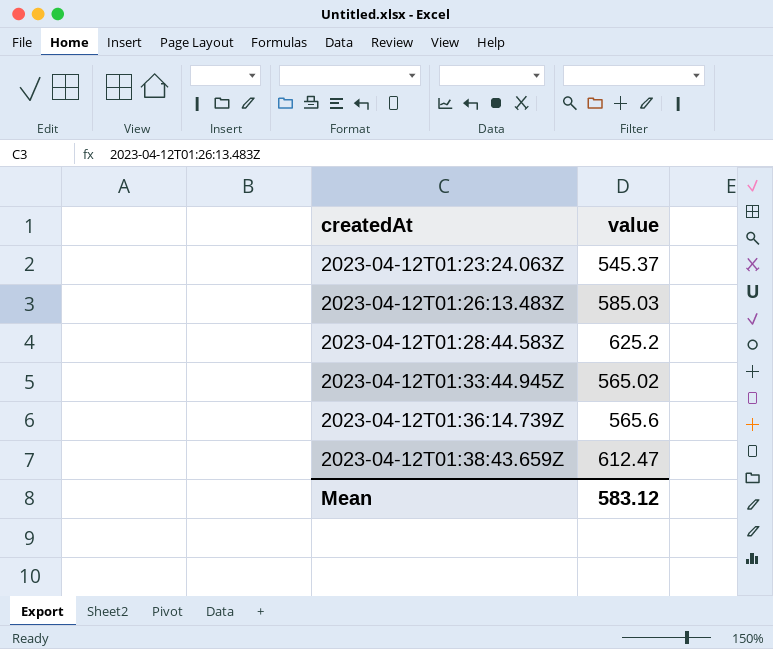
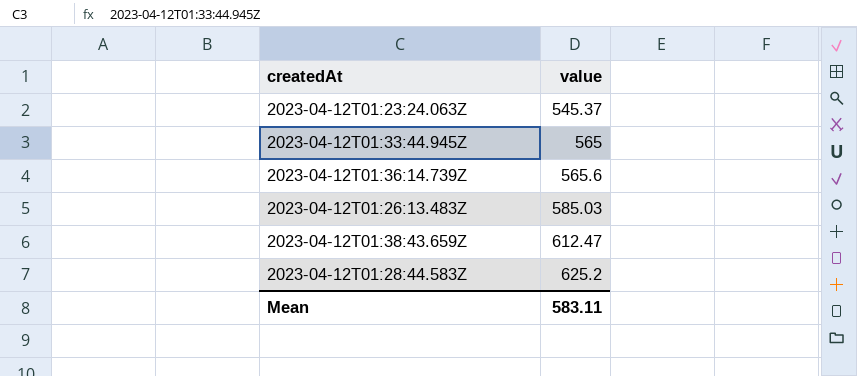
row order: createdAt ascending -> value ascending
2023-04-12T01:33:44.945Z | value: 565.02 -> 565
Mean | value: 583.12 -> 583.11

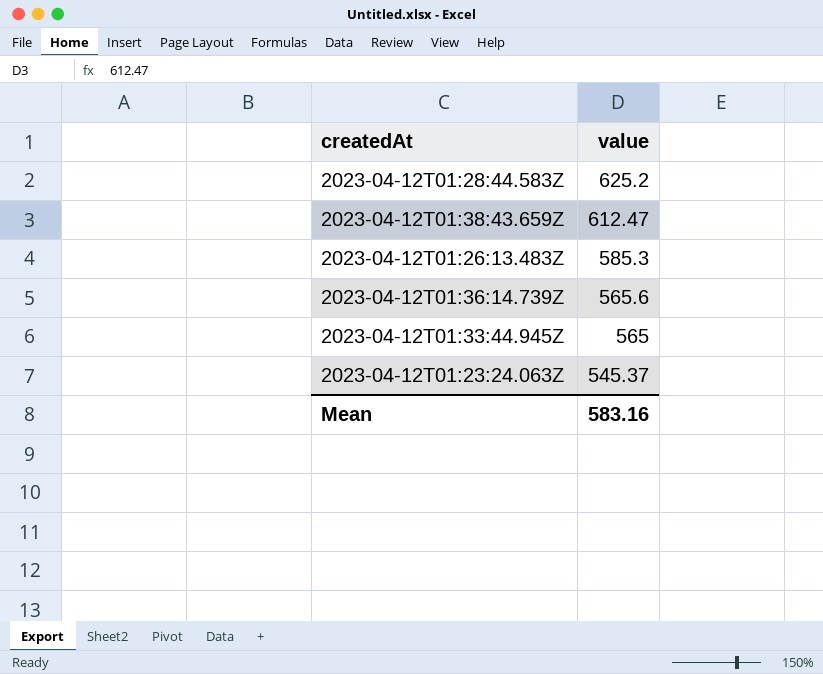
row order: value ascending -> value descending
2023-04-12T01:26:13.483Z | value: 585.03 -> 585.3
Mean | value: 583.11 -> 583.16

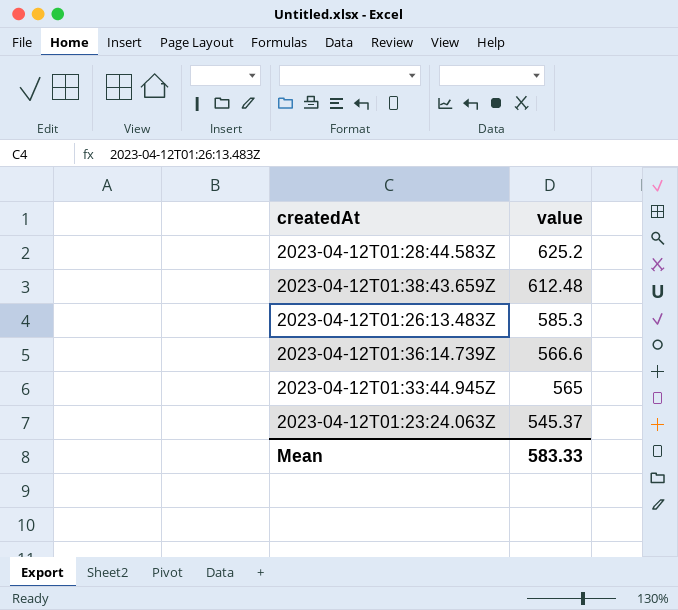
2023-04-12T01:38:43.659Z | value: 612.47 -> 612.48
2023-04-12T01:36:14.739Z | value: 565.6 -> 566.6
Mean | value: 583.16 -> 583.33

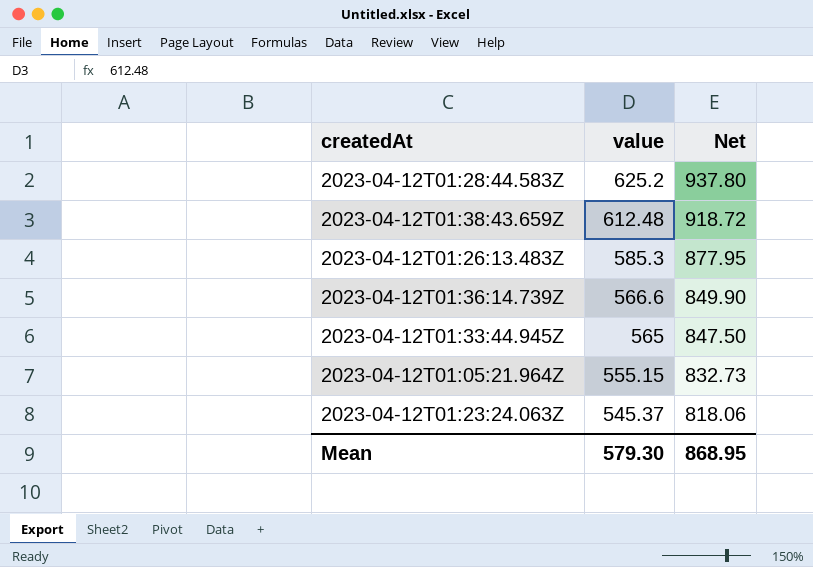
column Net | formula: none -> [value] * 1.5
row 2023-04-12T01:05:21.964Z: none -> 555.15 | 832.73
Mean | value: 583.33 -> 579.30

